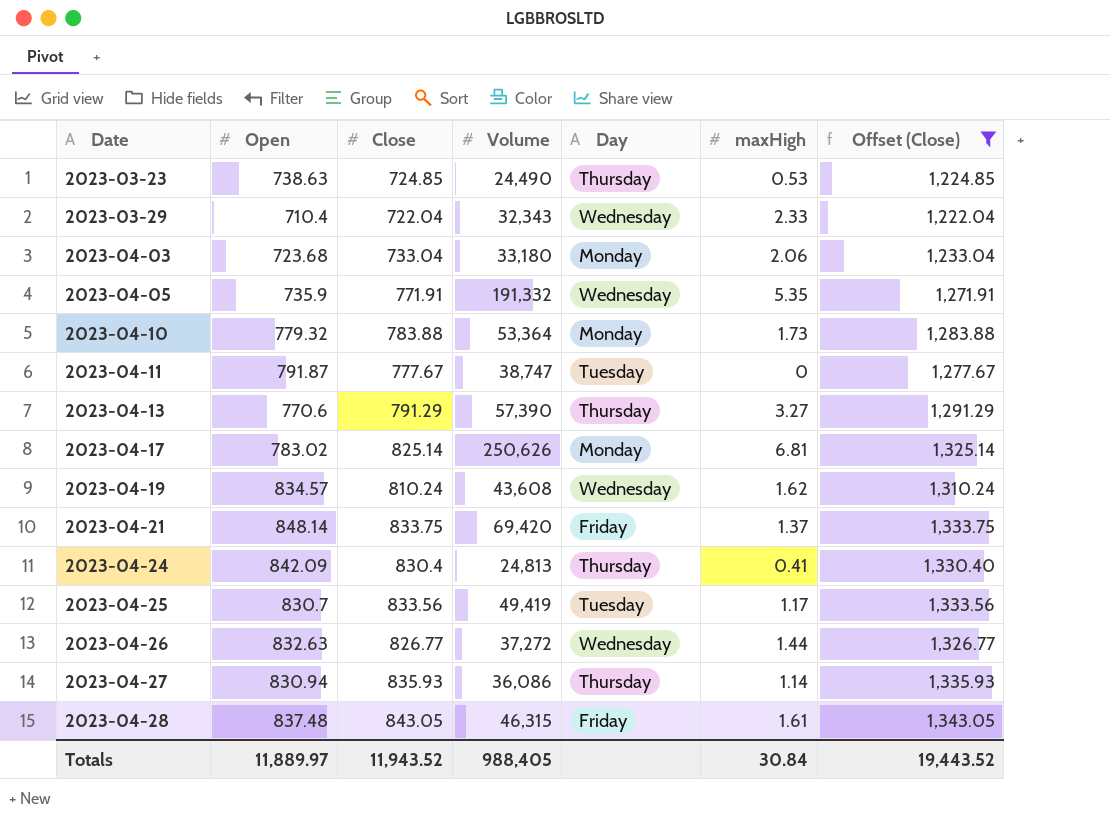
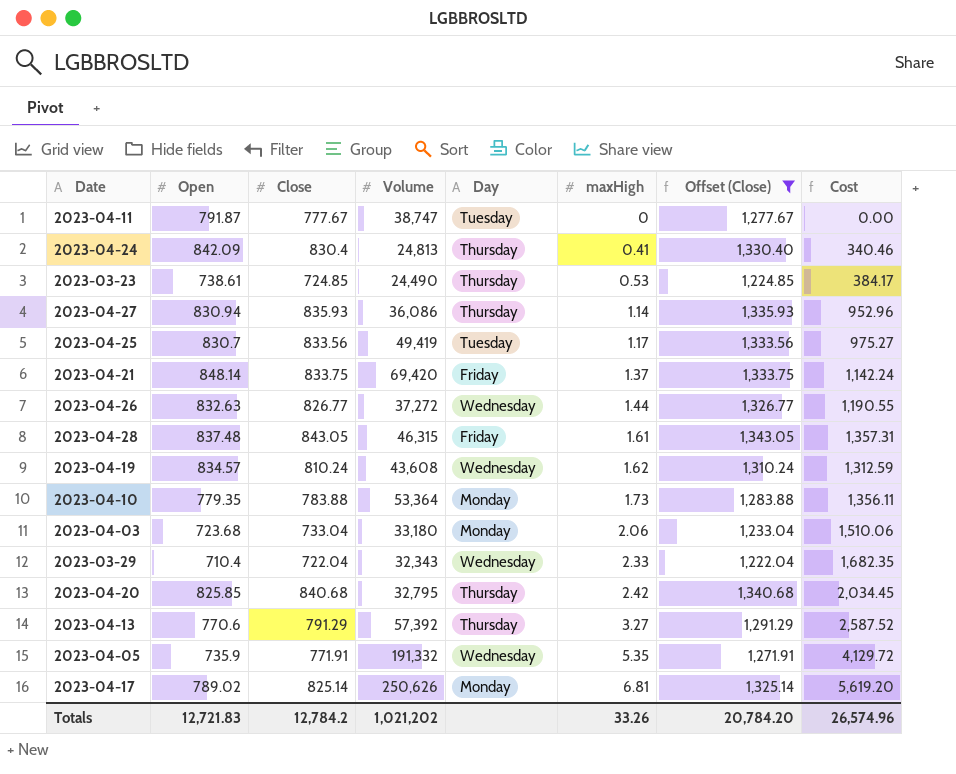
row order: Date ascending -> maxHigh ascending
column Cost | formula: none -> [Close] * [maxHigh]
2023-03-23 | Open: 738.63 -> 738.61
2023-04-10 | Open: 779.32 -> 779.35
row 2023-04-20: none -> 825.85 | 840.68 | 32,795 | Thursday | 2.42 | 1,340.68 | 2,034.45
2023-04-13 | Volume: 57,390 -> 57,392
2023-04-17 | Open: 783.02 -> 789.02
Totals | Open: 11,889.97 -> 12,721.83
Totals | Close: 11,943.52 -> 12,784.2
Totals | Volume: 988,405 -> 1,021,202
Totals | maxHigh: 30.84 -> 33.26
Totals | Offset (Close): 19,443.52 -> 20,784.20

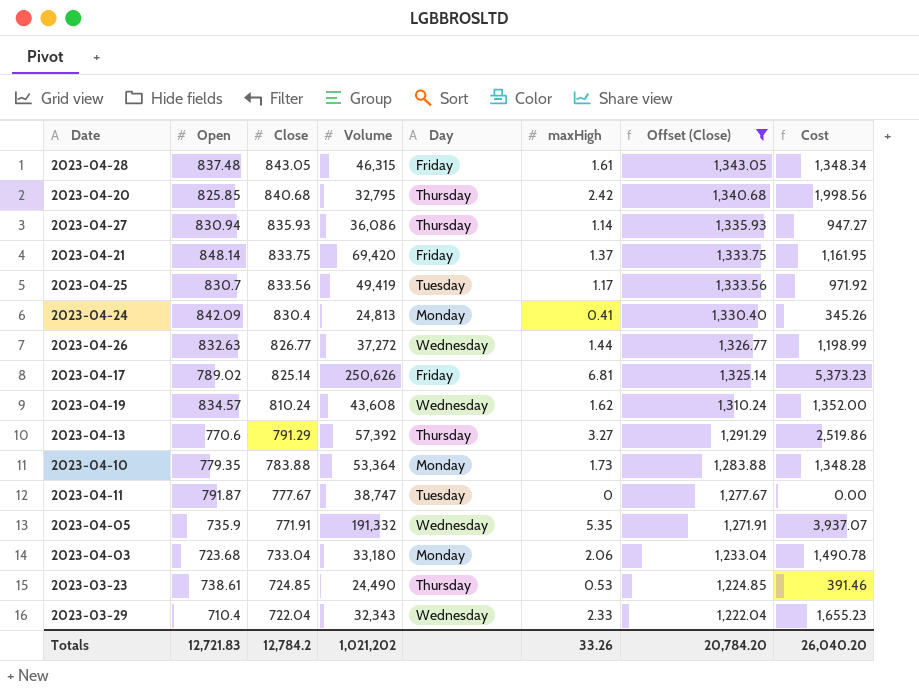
row order: maxHigh ascending -> Close descending
column Cost | formula: [Close] * [maxHigh] -> [Open] * [maxHigh]
2023-04-24 | Day: Thursday -> Monday
2023-04-17 | Day: Monday -> Friday
Totals | Cost: 26,574.96 -> 26,040.20

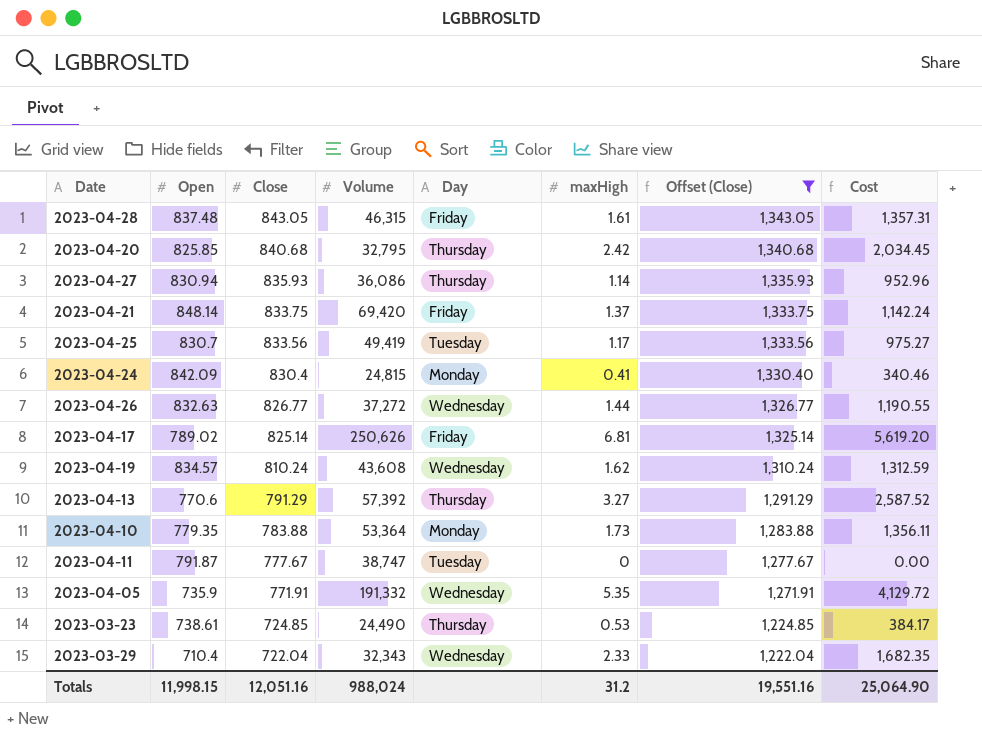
column Cost | formula: [Open] * [maxHigh] -> [Close] * [maxHigh]
row 2023-04-03: 723.68 | 733.04 | 33,180 | Monday | 2.06 | 1,233.04 | 1,490.78 -> none
2023-04-24 | Volume: 24,813 -> 24,815
Totals | Open: 12,721.83 -> 11,998.15
Totals | Close: 12,784.2 -> 12,051.16
Totals | Volume: 1,021,202 -> 988,024
Totals | maxHigh: 33.26 -> 31.2
Totals | Offset (Close): 20,784.20 -> 19,551.16
Totals | Cost: 26,040.20 -> 25,064.90

